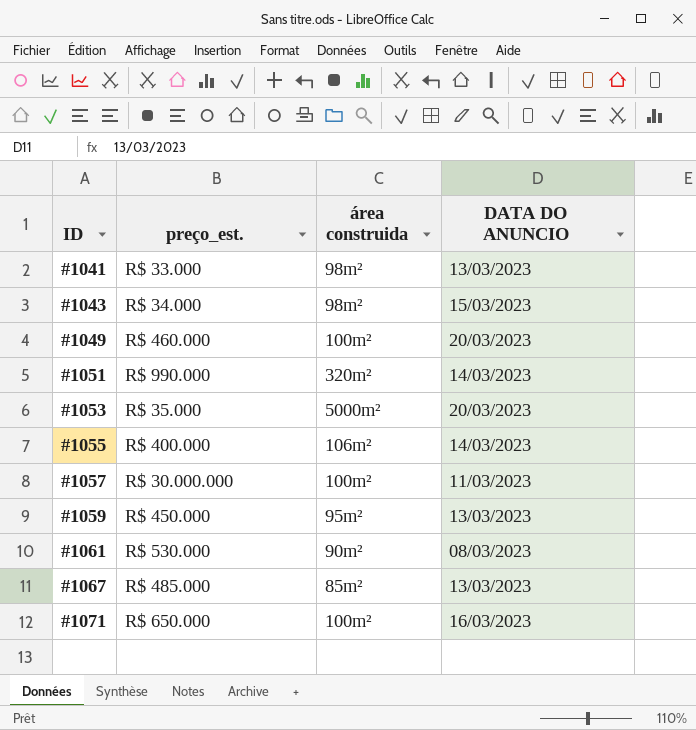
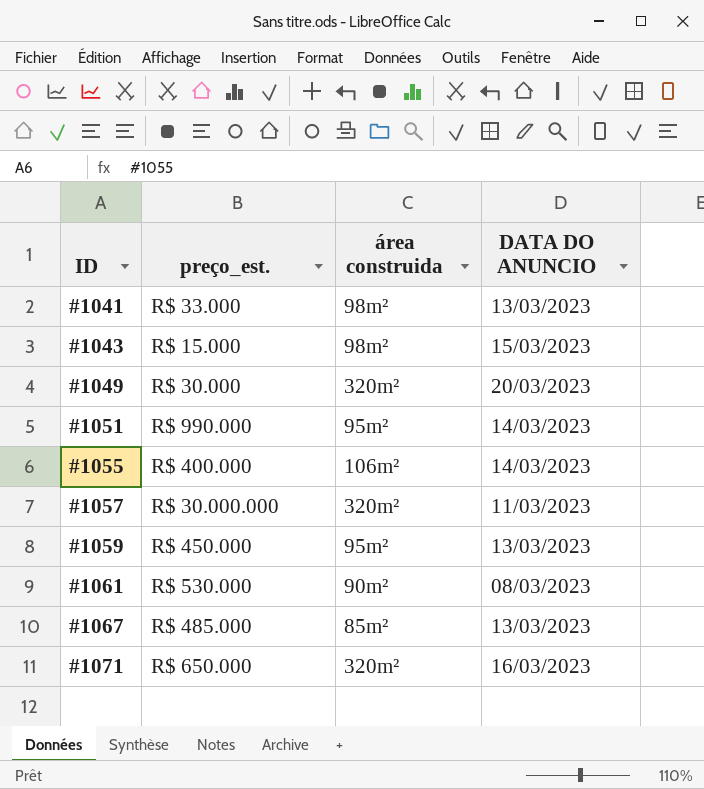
row #1053: R$ 35.000 | 5000m² | 20/03/2023 -> none
#1043 | preço_est.: R$ 34.000 -> R$ 15.000
#1049 | preço_est.: R$ 460.000 -> R$ 30.000
#1049 | área construida: 100m² -> 320m²
#1051 | área construida: 320m² -> 95m²
#1057 | área construida: 100m² -> 320m²
#1071 | área construida: 100m² -> 320m²

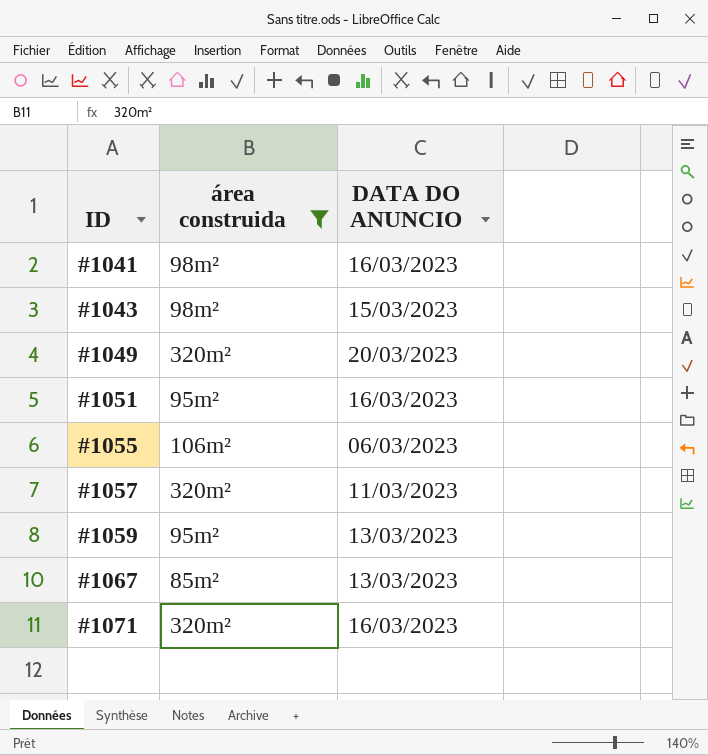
filter: none -> área construida != 90m²
column preço_est. | position: 2 -> none
#1041 | DATA DO ANUNCIO: 13/03/2023 -> 16/03/2023
#1051 | DATA DO ANUNCIO: 14/03/2023 -> 16/03/2023
#1055 | DATA DO ANUNCIO: 14/03/2023 -> 06/03/2023

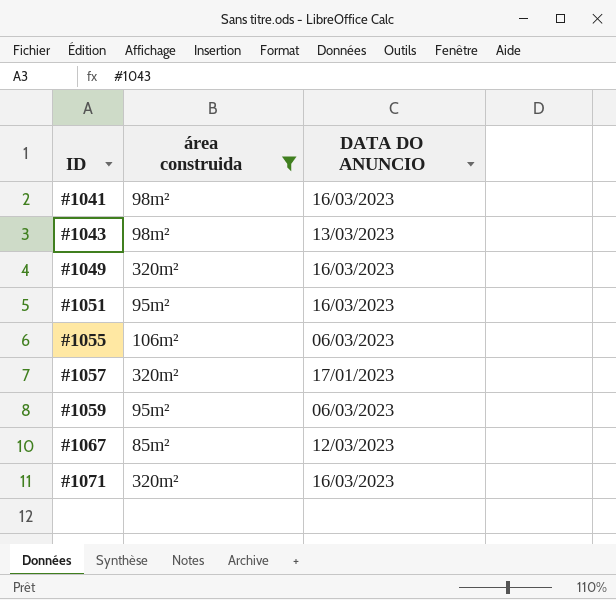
#1043 | DATA DO ANUNCIO: 15/03/2023 -> 13/03/2023
#1049 | DATA DO ANUNCIO: 20/03/2023 -> 16/03/2023
#1057 | DATA DO ANUNCIO: 11/03/2023 -> 17/01/2023
#1059 | DATA DO ANUNCIO: 13/03/2023 -> 06/03/2023
#1067 | DATA DO ANUNCIO: 13/03/2023 -> 12/03/2023

